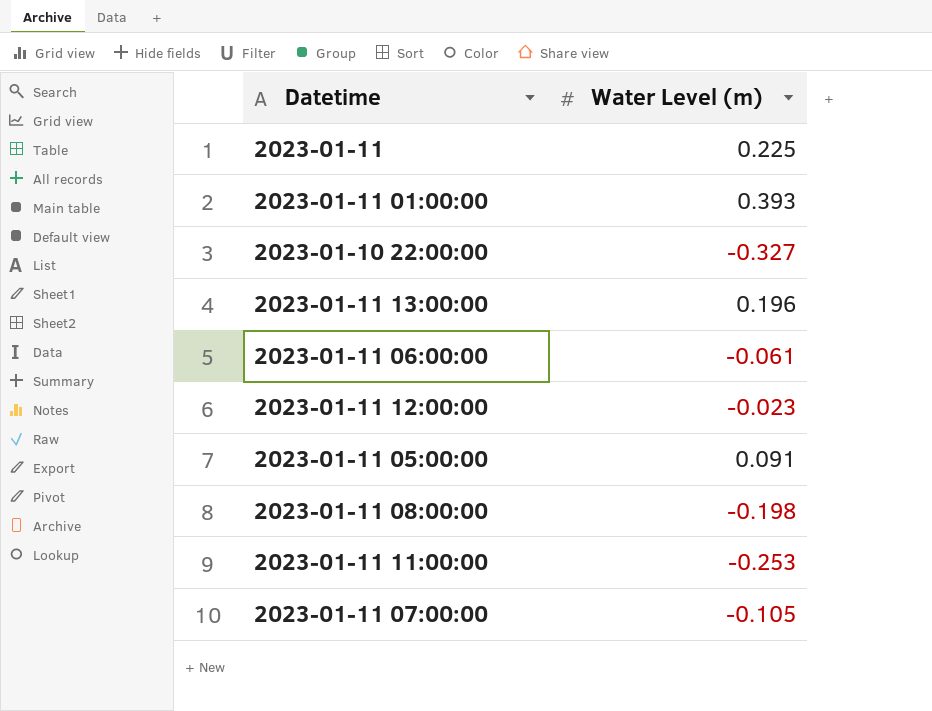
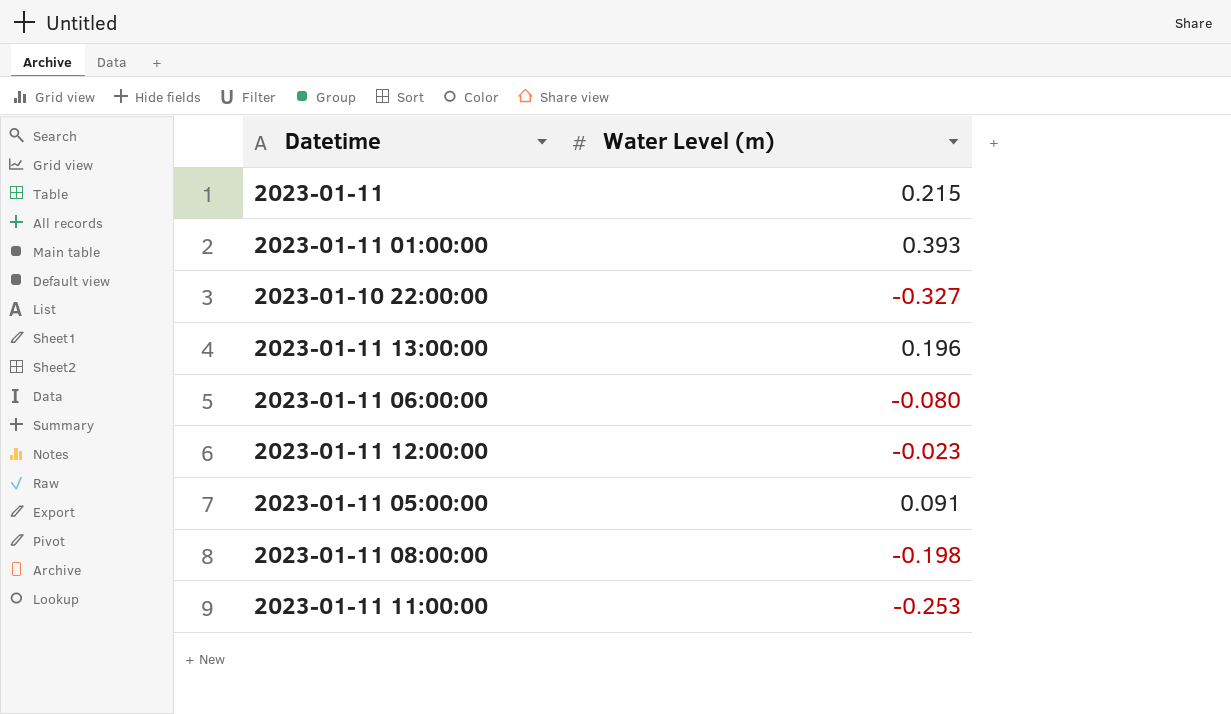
row 2023-01-11 07:00:00: -0.105 -> none
2023-01-11 | Water Level (m): 0.225 -> 0.215
2023-01-11 06:00:00 | Water Level (m): -0.061 -> -0.080

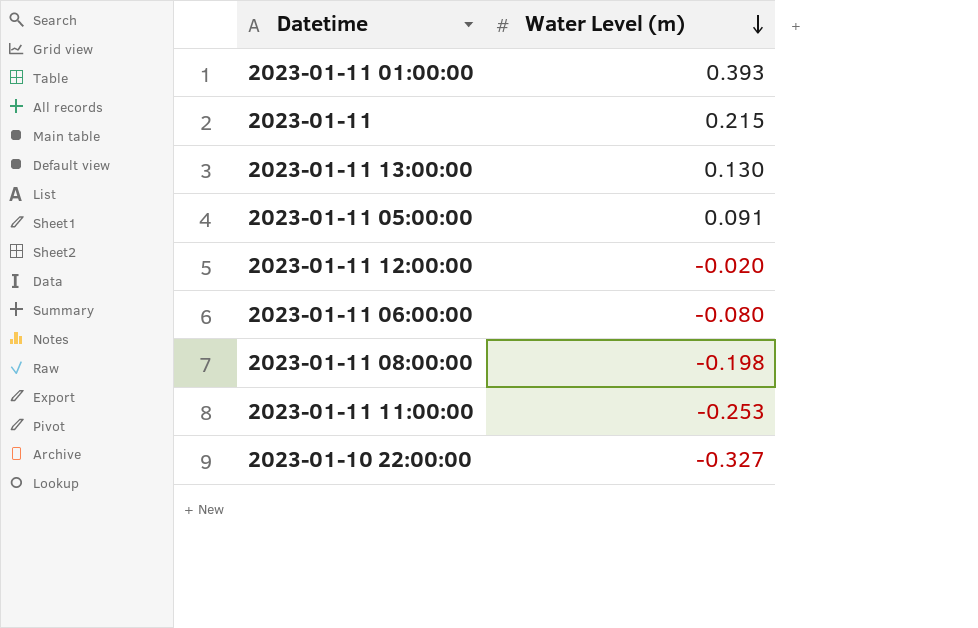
row order: none -> Water Level (m) descending
2023-01-11 13:00:00 | Water Level (m): 0.196 -> 0.130
2023-01-11 12:00:00 | Water Level (m): -0.023 -> -0.020

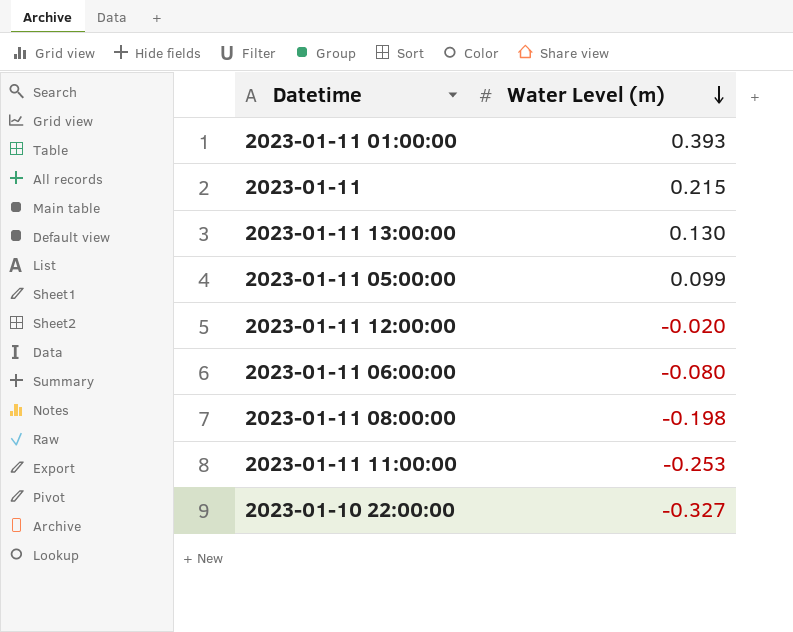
2023-01-11 05:00:00 | Water Level (m): 0.091 -> 0.099

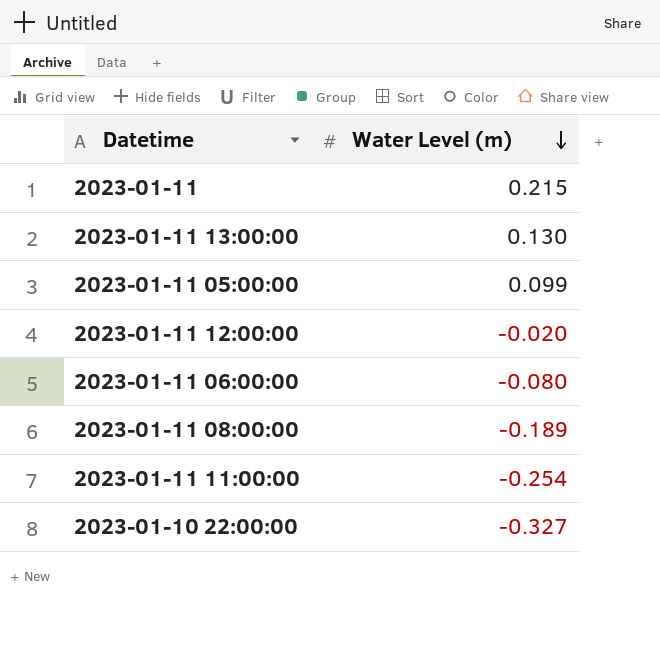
row 2023-01-11 01:00:00: 0.393 -> none
2023-01-11 08:00:00 | Water Level (m): -0.198 -> -0.189
2023-01-11 11:00:00 | Water Level (m): -0.253 -> -0.254

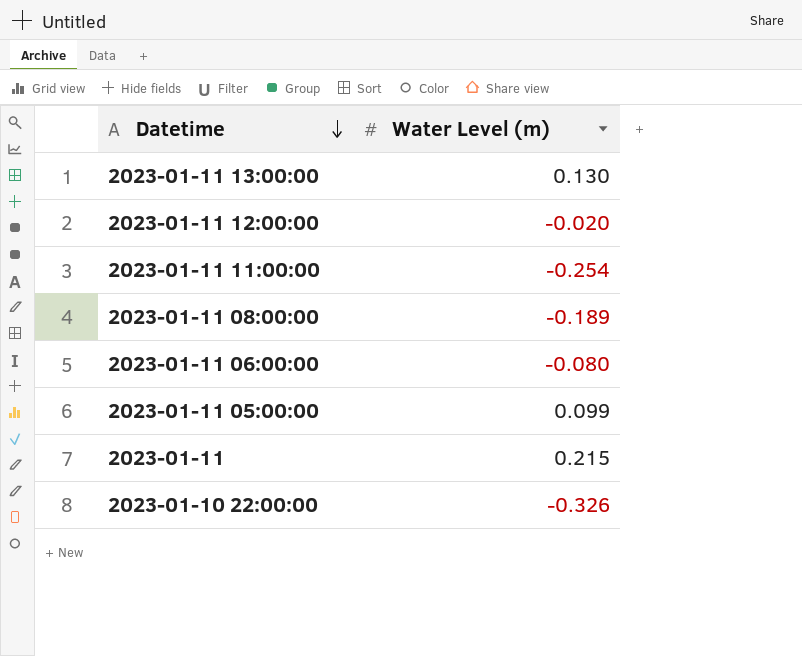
row order: Water Level (m) descending -> Datetime descending
2023-01-10 22:00:00 | Water Level (m): -0.327 -> -0.326

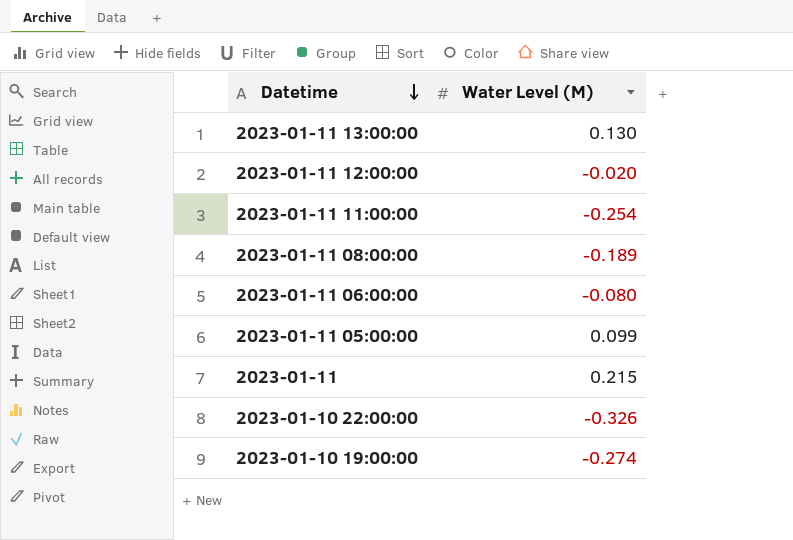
column name: Water Level (m) -> Water Level (M)
row 2023-01-10 19:00:00: none -> -0.274

